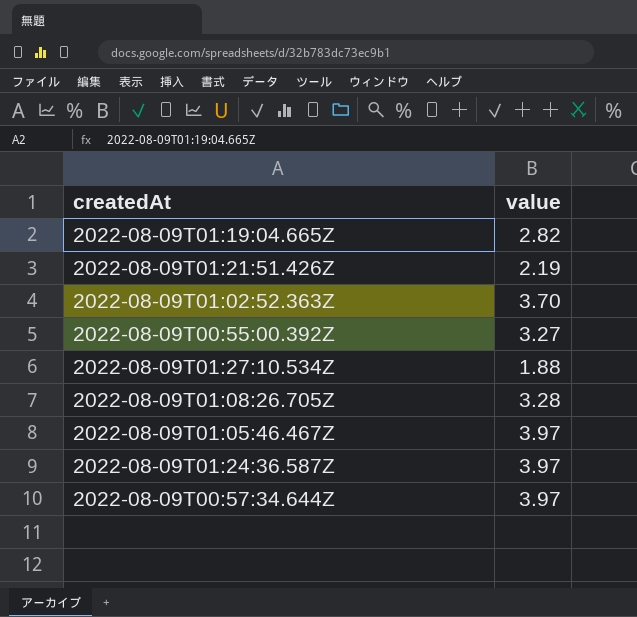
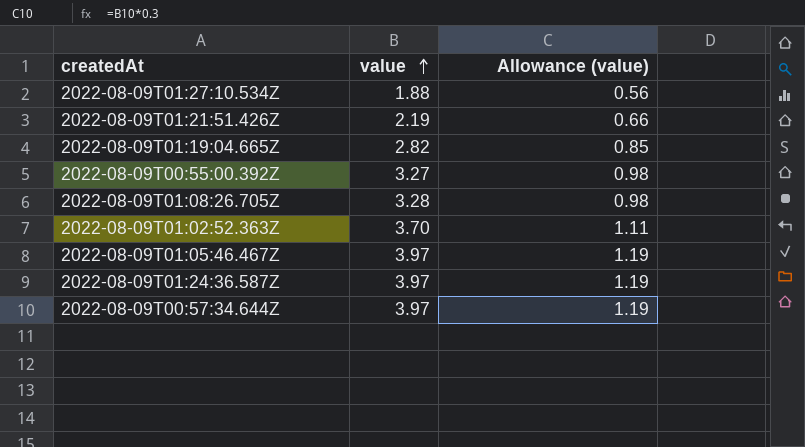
row order: none -> value ascending
column Allowance (value) | formula: none -> [value] * 0.3

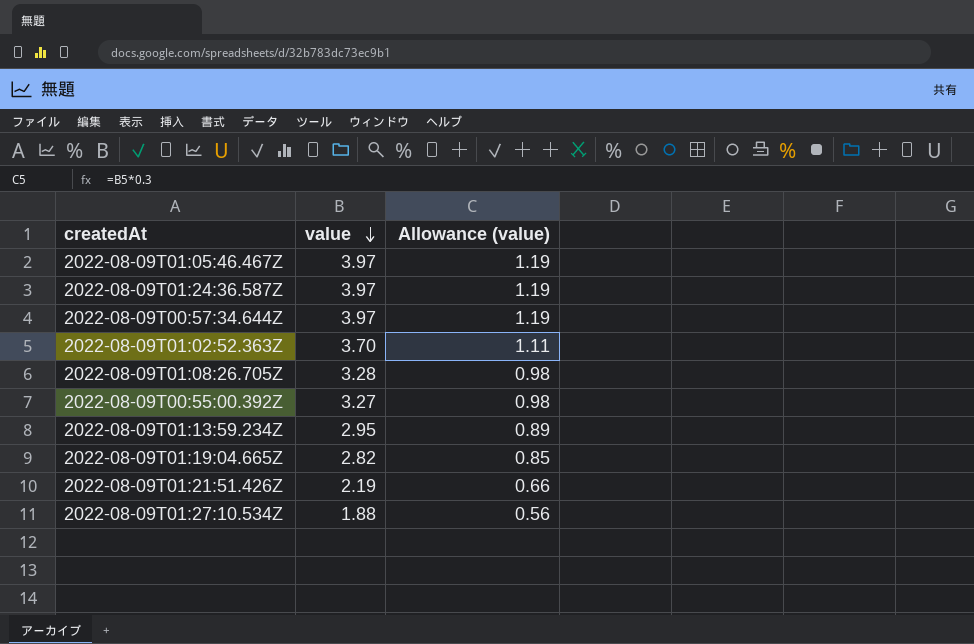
row order: value ascending -> value descending
row 2022-08-09T01:13:59.234Z: none -> 2.95 | 0.89

